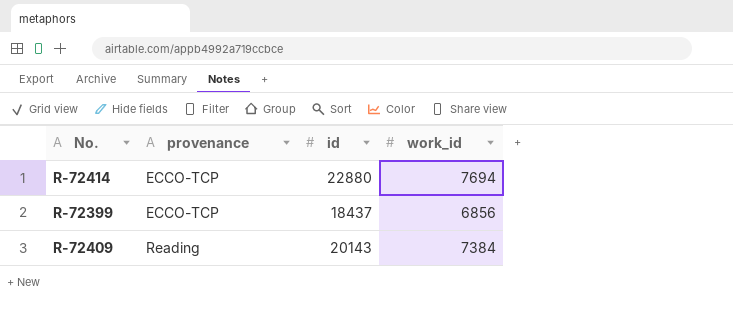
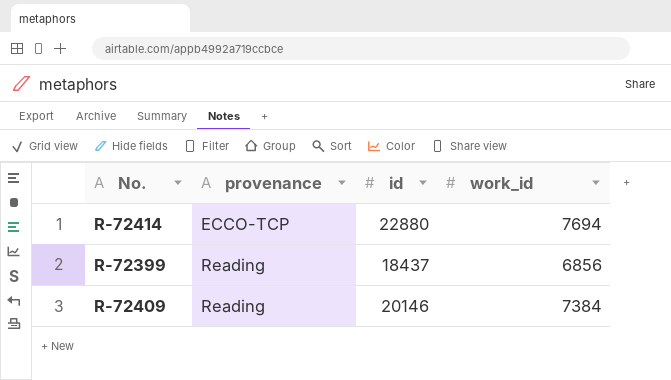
R-72399 | provenance: ECCO-TCP -> Reading
R-72409 | id: 20143 -> 20146

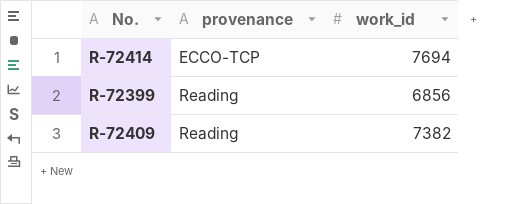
column id | position: 3 -> none
R-72409 | work_id: 7384 -> 7382

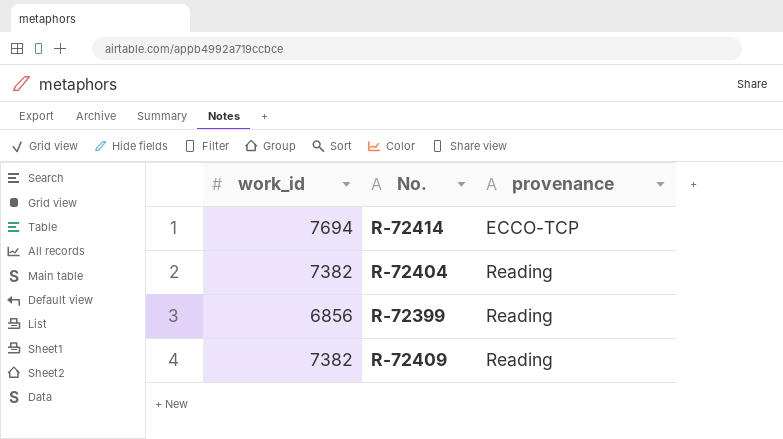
column work_id | position: 3 -> 1
row R-72404: none -> 7382 | Reading

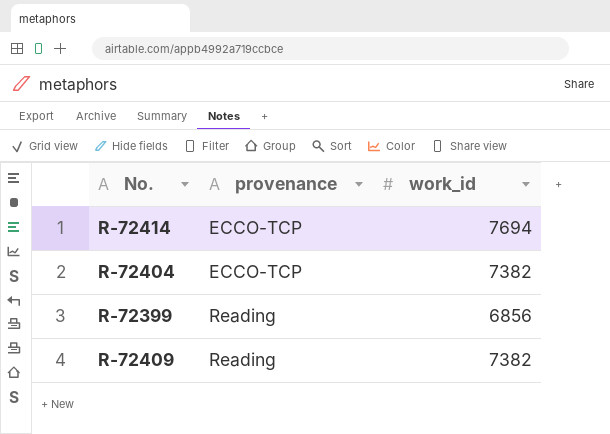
column work_id | position: 1 -> 3
R-72404 | provenance: Reading -> ECCO-TCP

